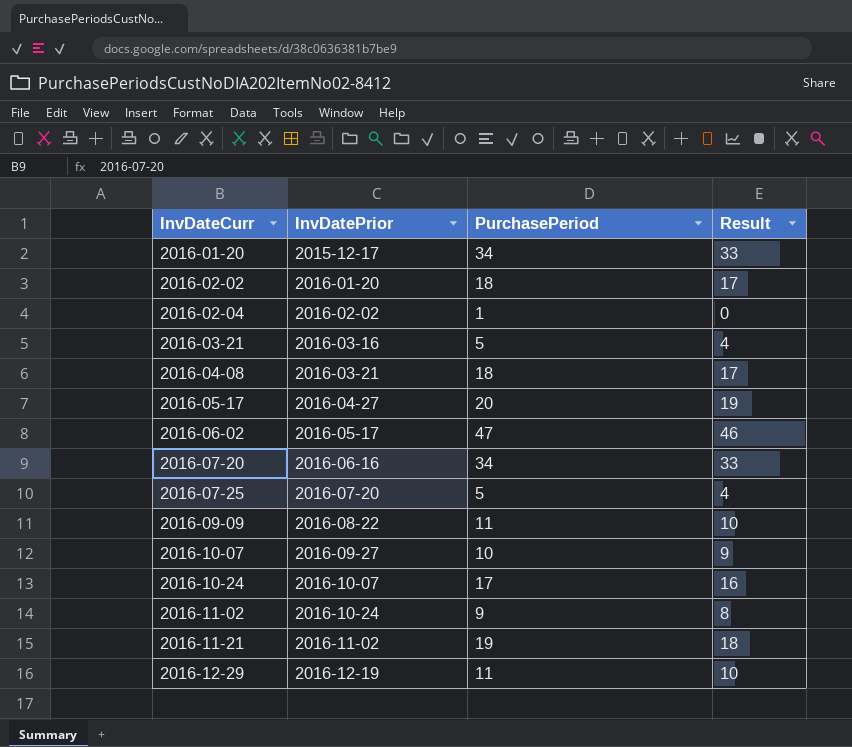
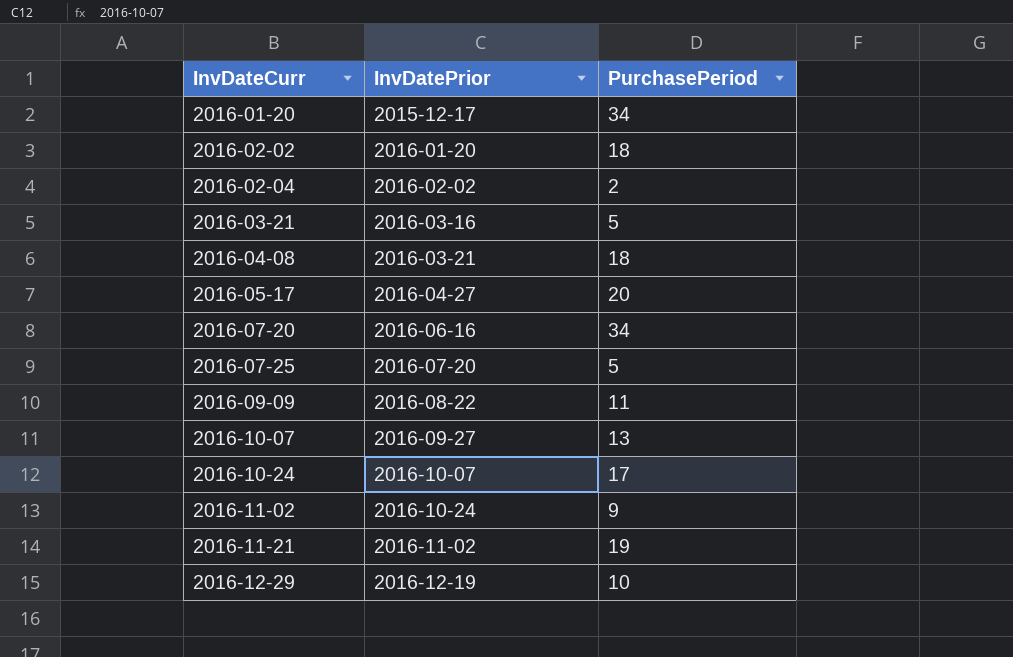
column Result | formula: [PurchasePeriod] - 1 -> none
row 2016-06-02: 2016-05-17 | 47 | 46 -> none
2016-02-04 | PurchasePeriod: 1 -> 2
2016-10-07 | PurchasePeriod: 10 -> 13
2016-12-29 | PurchasePeriod: 11 -> 10

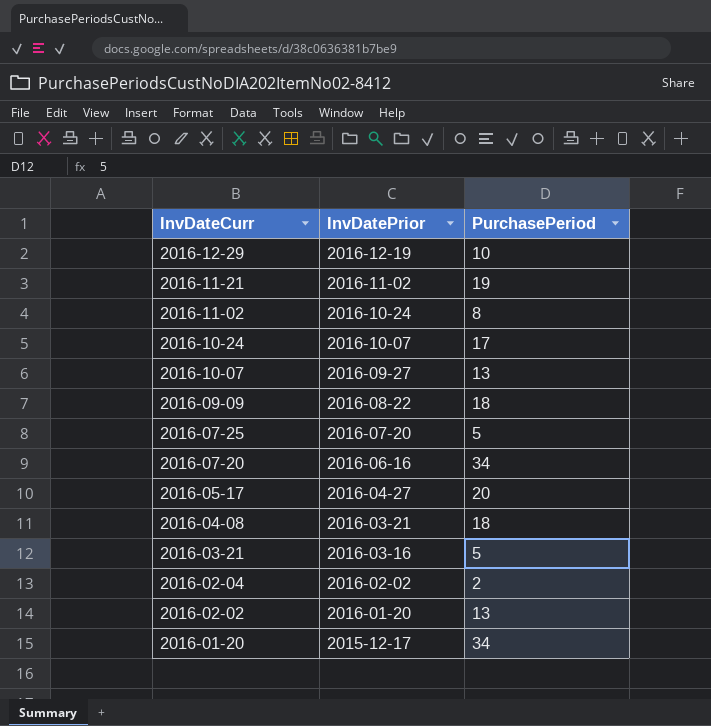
row order: InvDateCurr ascending -> InvDateCurr descending
2016-11-02 | PurchasePeriod: 9 -> 8
2016-09-09 | PurchasePeriod: 11 -> 18
2016-02-02 | PurchasePeriod: 18 -> 13

